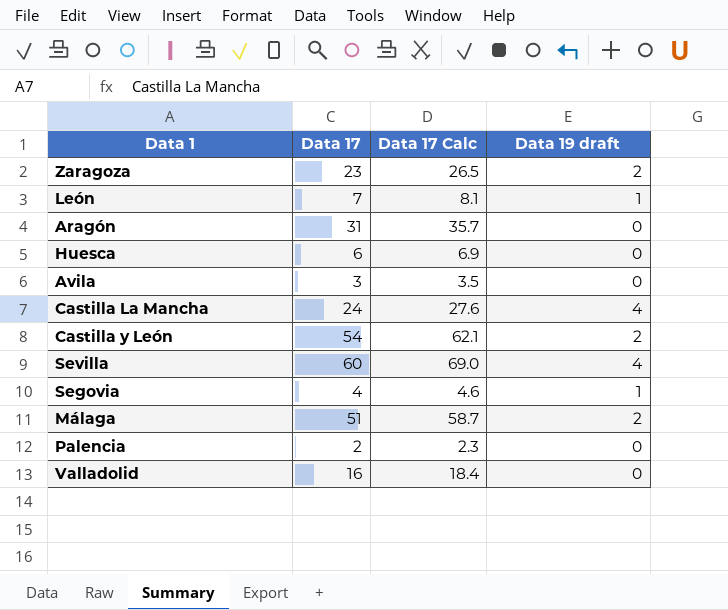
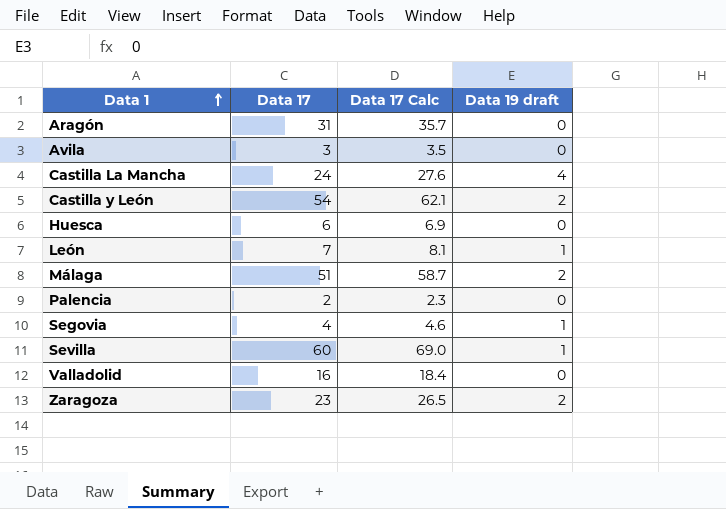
row order: none -> Data 1 ascending
Sevilla | Data 19 draft: 4 -> 1

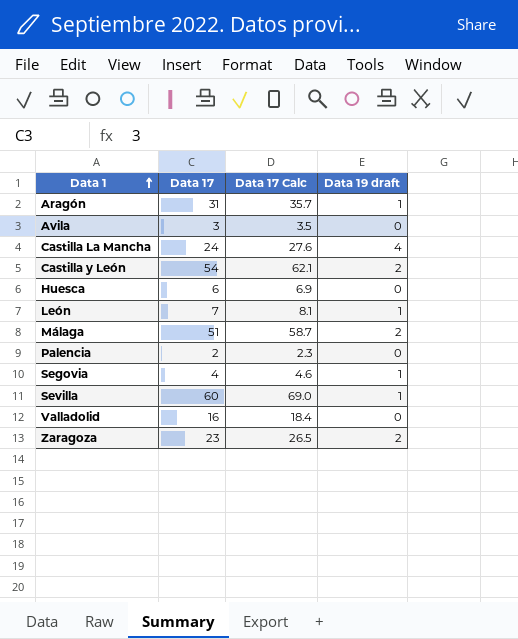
Aragón | Data 19 draft: 0 -> 1

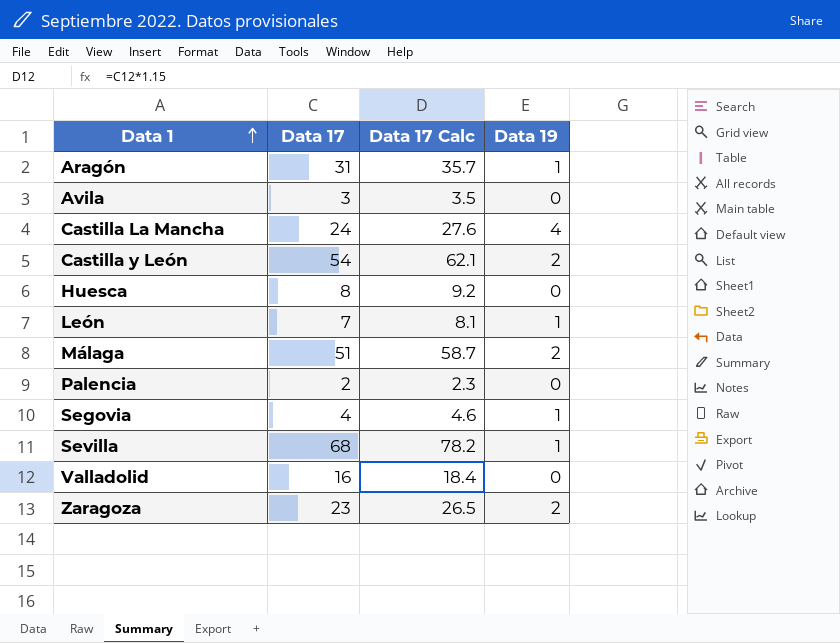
column name: Data 19 draft -> Data 19
Huesca | Data 17: 6 -> 8
Huesca | Data 17 Calc: 6.9 -> 9.2
Sevilla | Data 17: 60 -> 68
Sevilla | Data 17 Calc: 69.0 -> 78.2

